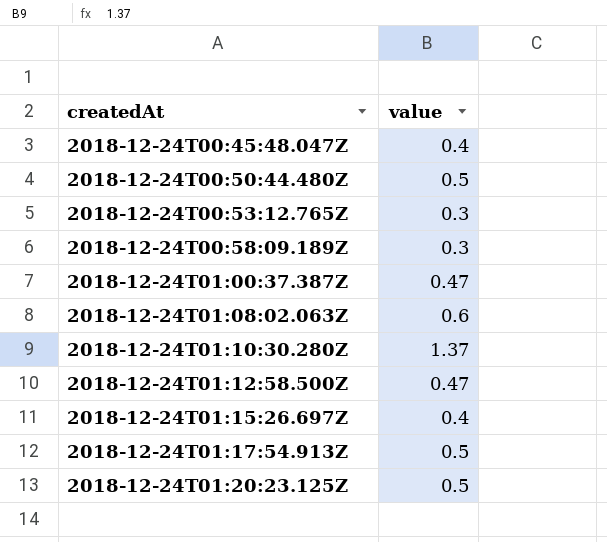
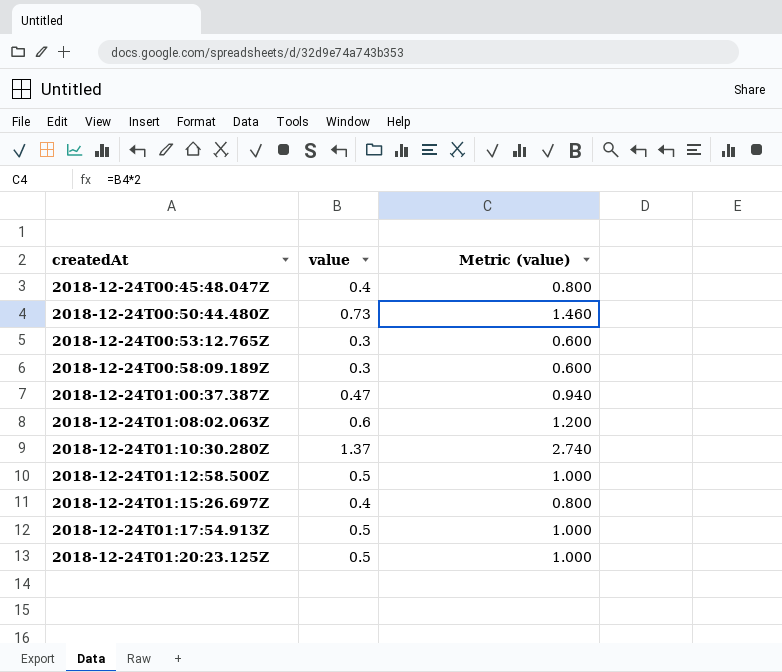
column Metric (value) | formula: none -> [value] * 2
2018-12-24T00:50:44.480Z | value: 0.5 -> 0.73
2018-12-24T01:12:58.500Z | value: 0.47 -> 0.5

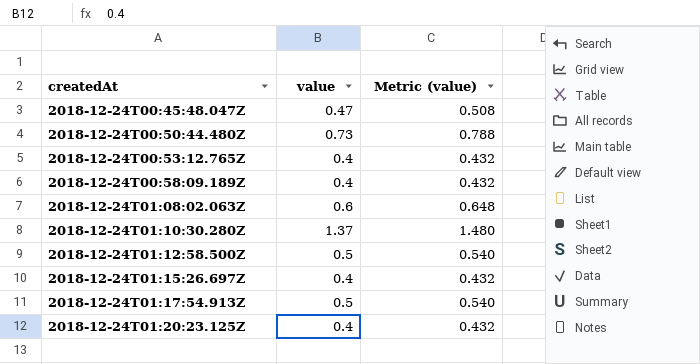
column Metric (value) | formula: [value] * 2 -> [value] * 1.08
row 2018-12-24T01:00:37.387Z: 0.47 | 0.940 -> none
2018-12-24T00:45:48.047Z | value: 0.4 -> 0.47
2018-12-24T00:53:12.765Z | value: 0.3 -> 0.4
2018-12-24T00:58:09.189Z | value: 0.3 -> 0.4
2018-12-24T01:20:23.125Z | value: 0.5 -> 0.4

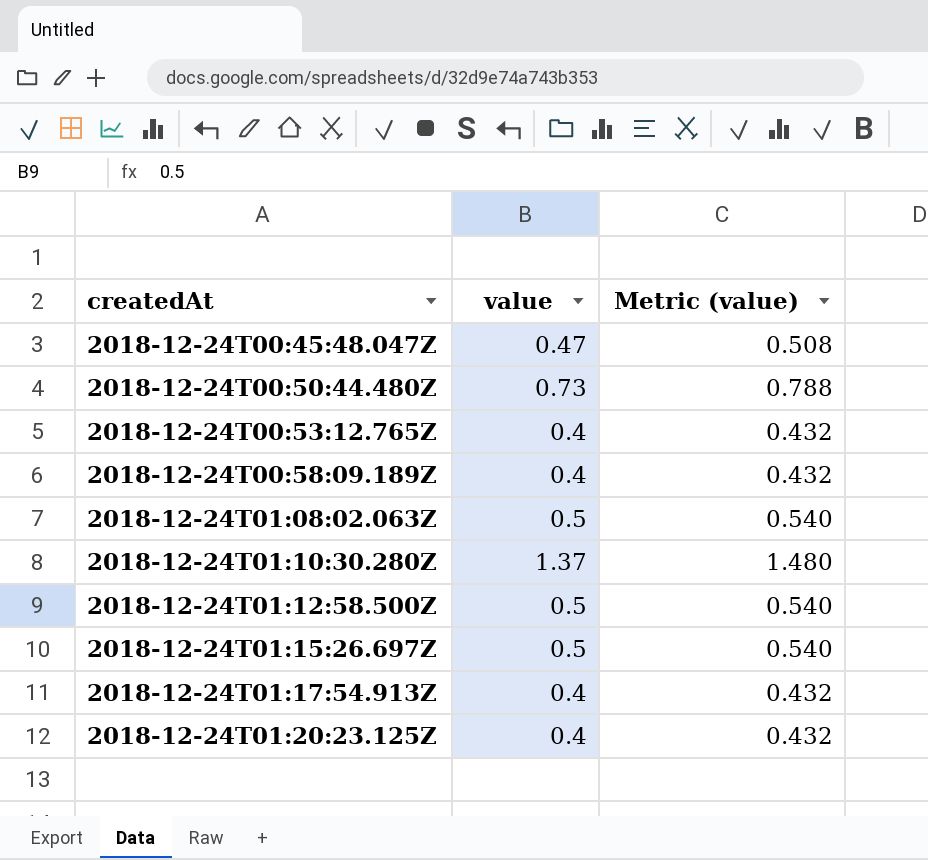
2018-12-24T01:08:02.063Z | value: 0.6 -> 0.5
2018-12-24T01:08:02.063Z | Metric (value): 0.648 -> 0.540
2018-12-24T01:15:26.697Z | value: 0.4 -> 0.5
2018-12-24T01:15:26.697Z | Metric (value): 0.432 -> 0.540
2018-12-24T01:17:54.913Z | value: 0.5 -> 0.4
2018-12-24T01:17:54.913Z | Metric (value): 0.540 -> 0.432

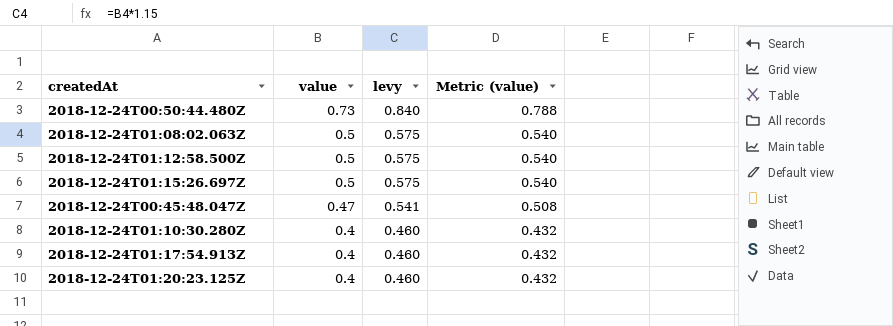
row order: createdAt ascending -> value descending
column levy | formula: none -> [value] * 1.15
row 2018-12-24T00:53:12.765Z: 0.4 | 0.432 -> none
row 2018-12-24T00:58:09.189Z: 0.4 | 0.432 -> none
2018-12-24T01:10:30.280Z | value: 1.37 -> 0.4
2018-12-24T01:10:30.280Z | Metric (value): 1.480 -> 0.432

